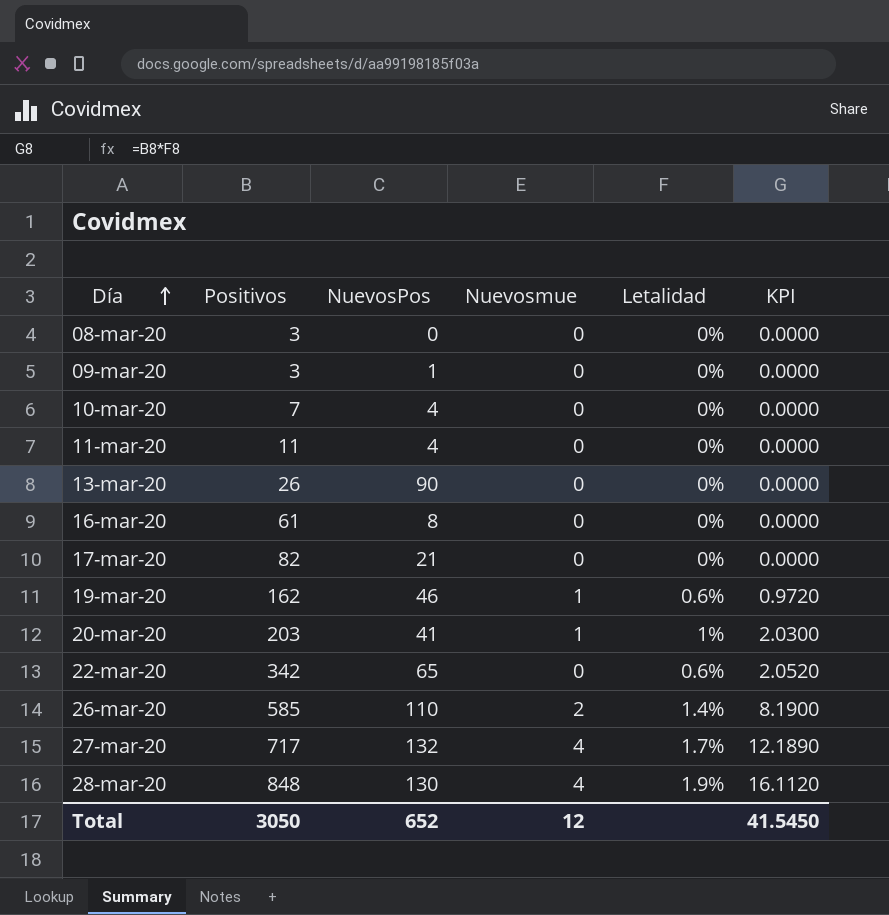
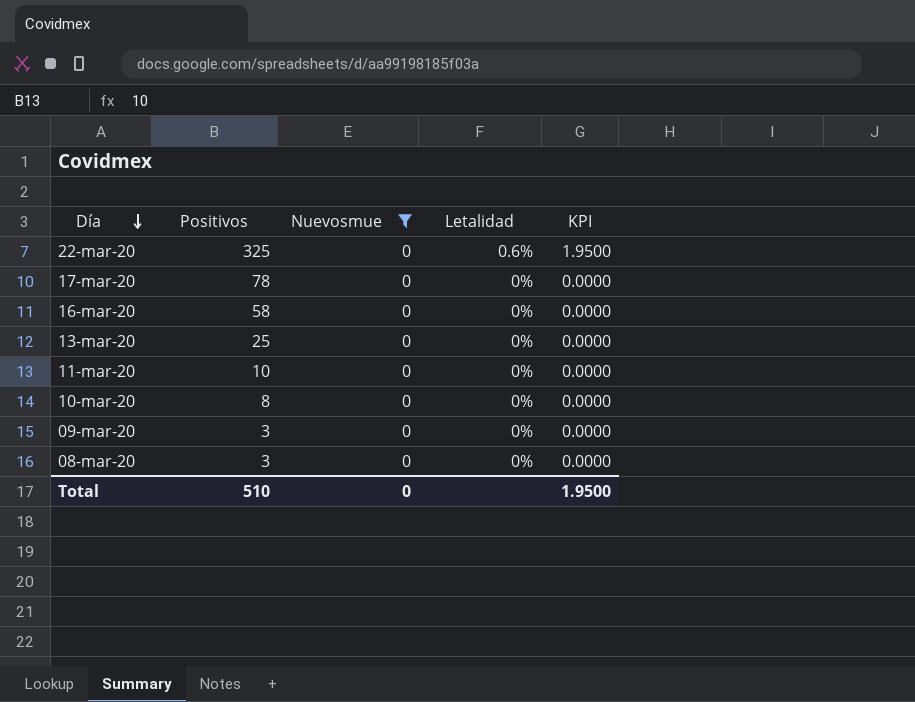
filter: none -> Nuevosmue = 0
row order: Día ascending -> Día descending
column NuevosPos | position: 3 -> none
22-mar-20 | Positivos: 342 -> 325
22-mar-20 | KPI: 2.0520 -> 1.9500
17-mar-20 | Positivos: 82 -> 78
16-mar-20 | Positivos: 61 -> 58
13-mar-20 | Positivos: 26 -> 25
11-mar-20 | Positivos: 11 -> 10
10-mar-20 | Positivos: 7 -> 8
Total | Positivos: 3050 -> 510
Total | Nuevosmue: 12 -> 0
Total | KPI: 41.5450 -> 1.9500

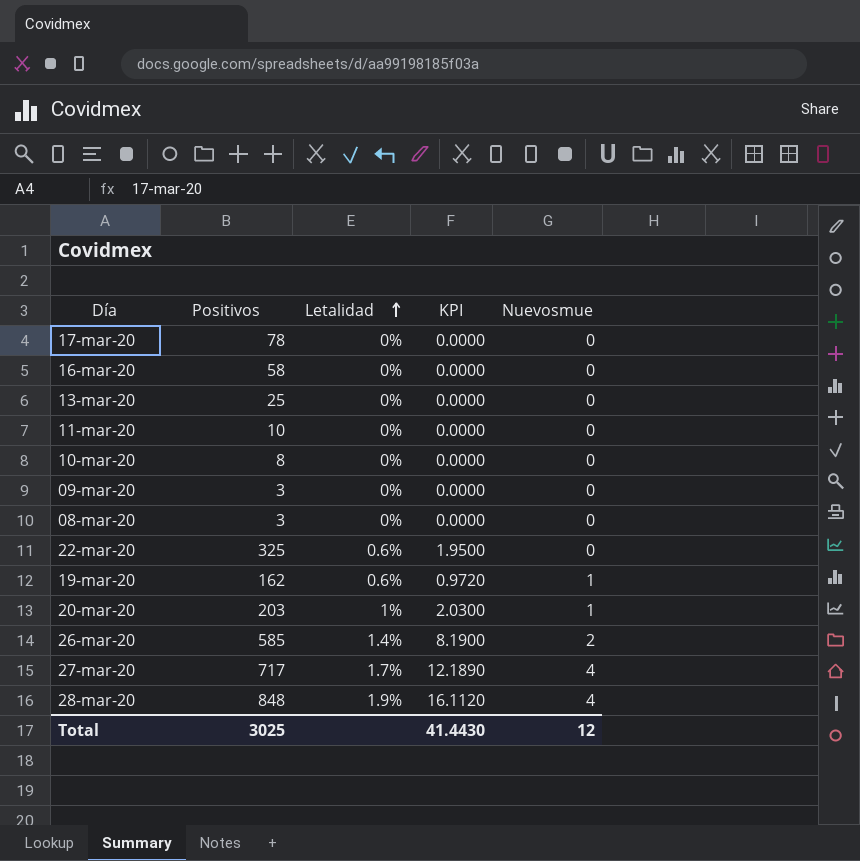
filter: Nuevosmue = 0 -> none
row order: Día descending -> Letalidad ascending
column Nuevosmue | position: 3 -> 5
Total | Positivos: 510 -> 3025
Total | KPI: 1.9500 -> 41.4430
Total | Nuevosmue: 0 -> 12

